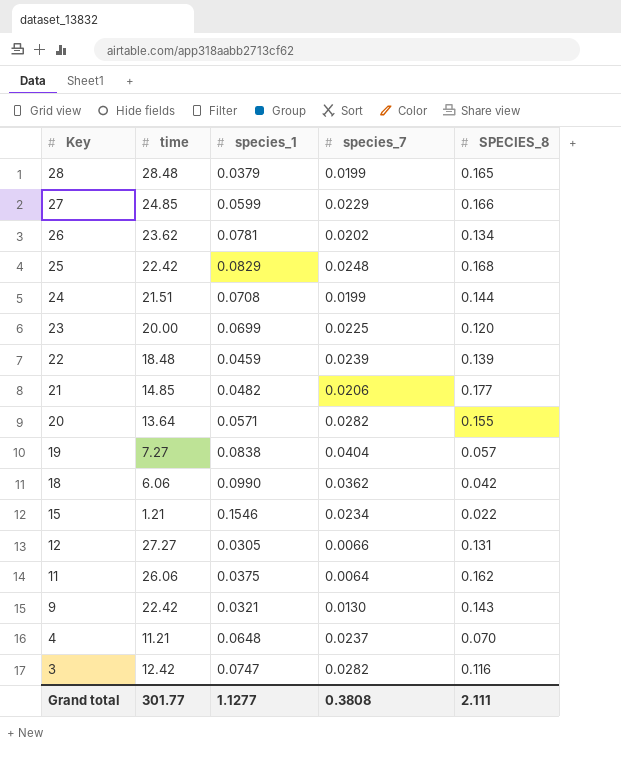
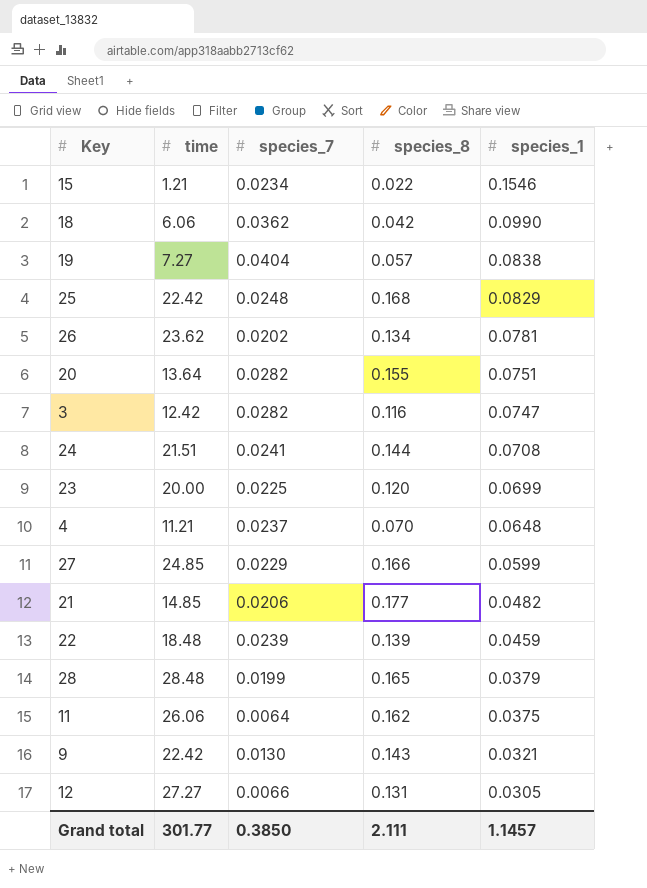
row order: Key descending -> species_1 descending
column name: SPECIES_8 -> species_8
column species_1 | position: 3 -> 5
20 | species_1: 0.0571 -> 0.0751
24 | species_7: 0.0199 -> 0.0241
Grand total | species_7: 0.3808 -> 0.3850
Grand total | species_1: 1.1277 -> 1.1457

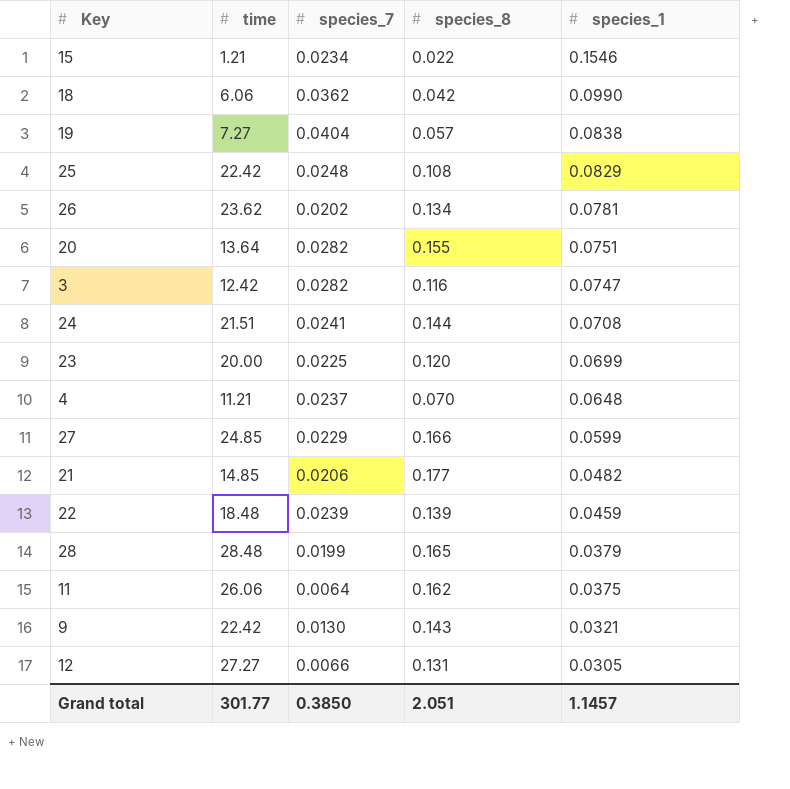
25 | species_8: 0.168 -> 0.108
Grand total | species_8: 2.111 -> 2.051

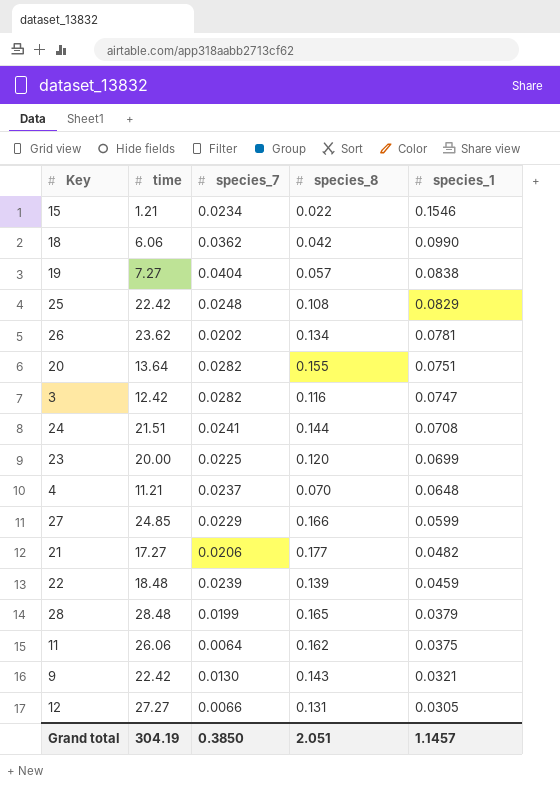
21 | time: 14.85 -> 17.27
Grand total | time: 301.77 -> 304.19

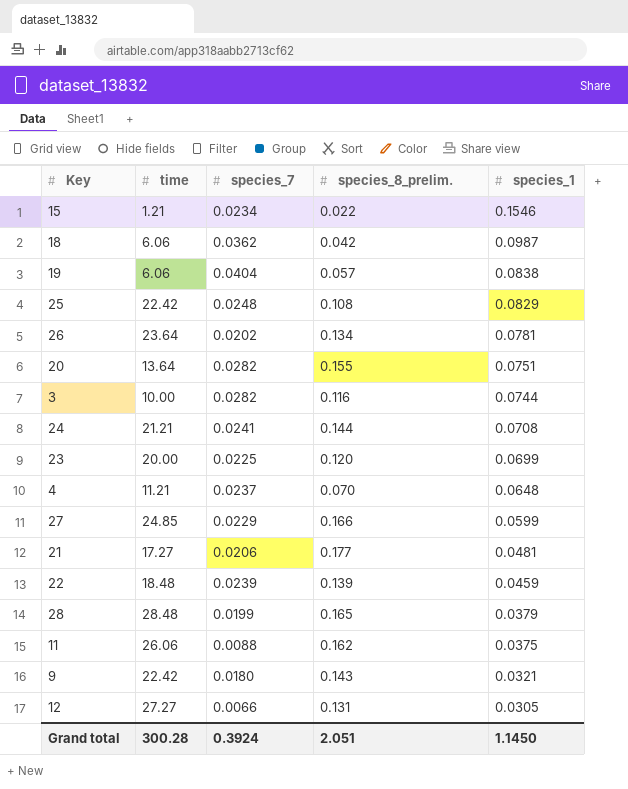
column name: species_8 -> species_8_prelim.
18 | species_1: 0.0990 -> 0.0987
19 | time: 7.27 -> 6.06
26 | time: 23.62 -> 23.64
3 | time: 12.42 -> 10.00
3 | species_1: 0.0747 -> 0.0744
24 | time: 21.51 -> 21.21
21 | species_1: 0.0482 -> 0.0481
11 | species_7: 0.0064 -> 0.0088
9 | species_7: 0.0130 -> 0.0180
Grand total | time: 304.19 -> 300.28
Grand total | species_7: 0.3850 -> 0.3924
Grand total | species_1: 1.1457 -> 1.1450

